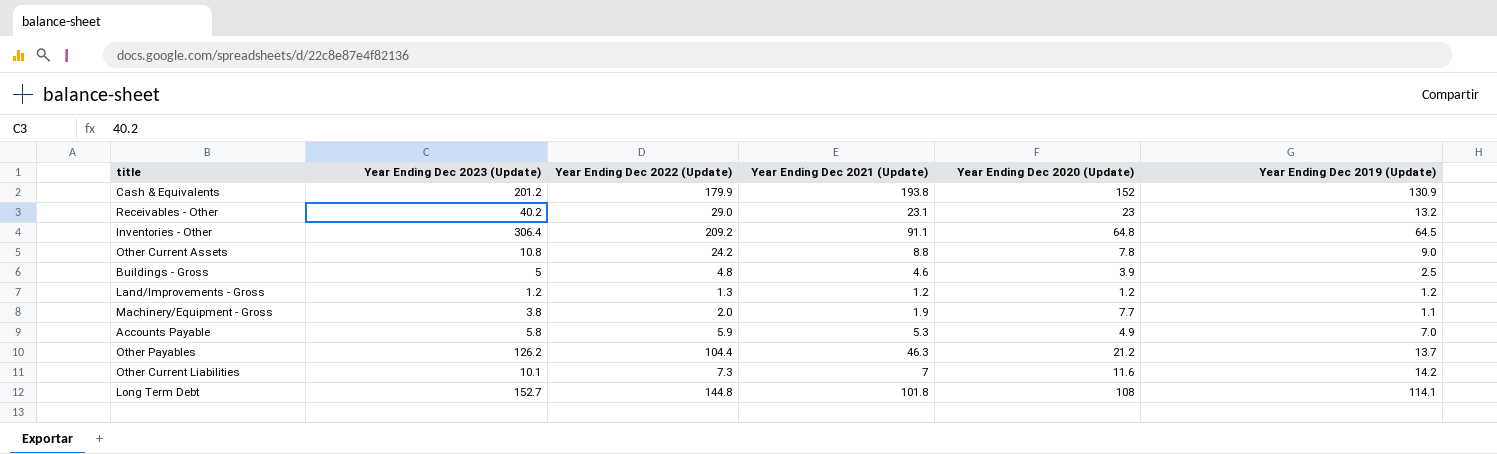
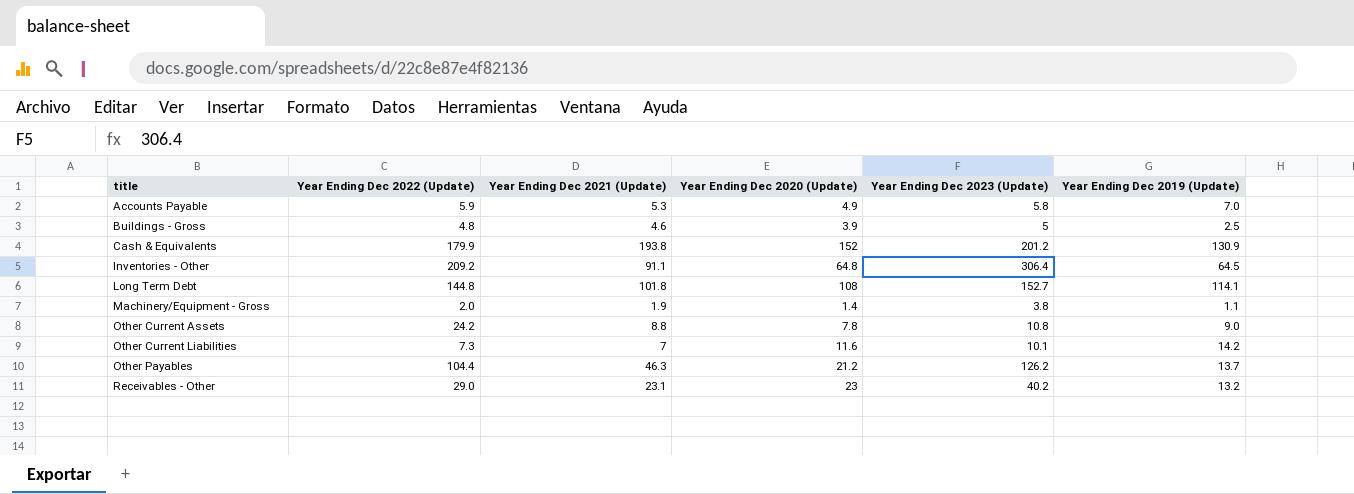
row order: none -> title ascending
column Year Ending Dec 2023 (Update) | position: 2 -> 5
row Land/Improvements - Gross: 1.2 | 1.3 | 1.2 | 1.2 | 1.2 -> none
Machinery/Equipment - Gross | Year Ending Dec 2020 (Update): 7.7 -> 1.4

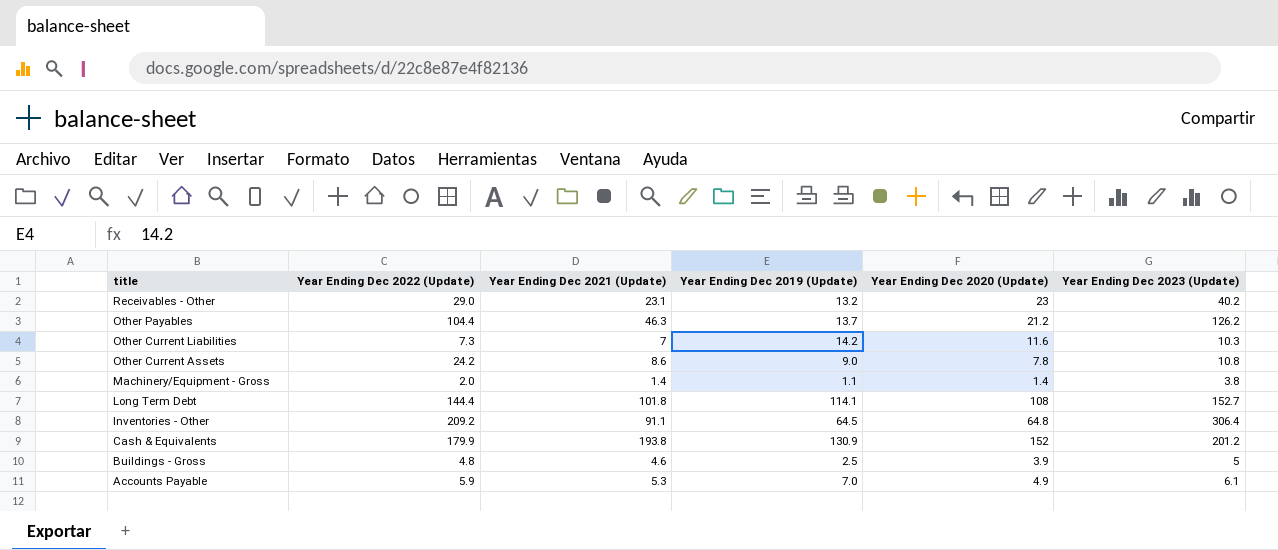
row order: title ascending -> title descending
column Year Ending Dec 2019 (Update) | position: 6 -> 4
Other Current Liabilities | Year Ending Dec 2023 (Update): 10.1 -> 10.3
Other Current Assets | Year Ending Dec 2021 (Update): 8.8 -> 8.6
Machinery/Equipment - Gross | Year Ending Dec 2021 (Update): 1.9 -> 1.4
Long Term Debt | Year Ending Dec 2022 (Update): 144.8 -> 144.4
Accounts Payable | Year Ending Dec 2023 (Update): 5.8 -> 6.1

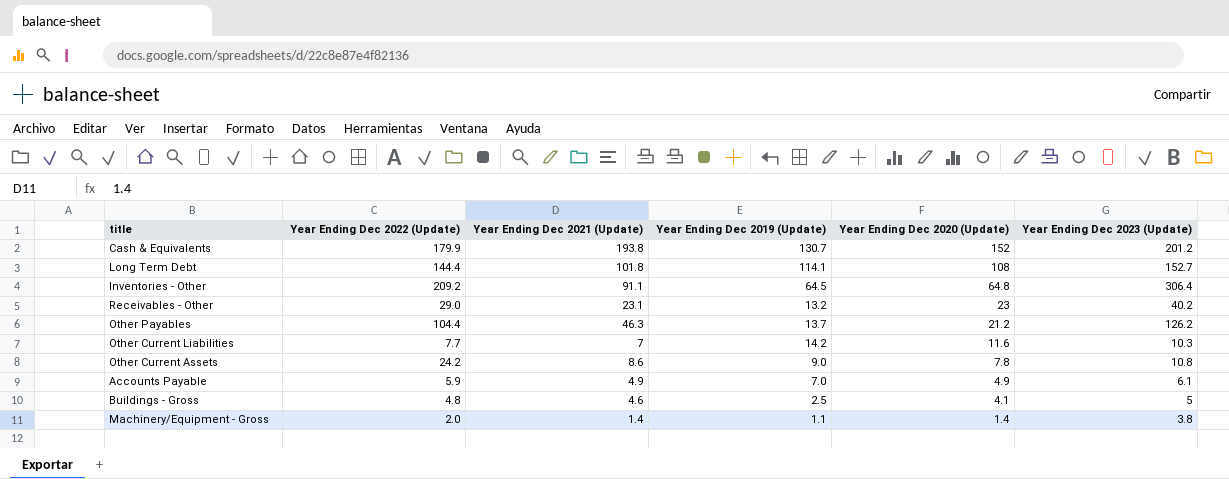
row order: title descending -> Year Ending Dec 2020 (Update) descending
Cash & Equivalents | Year Ending Dec 2019 (Update): 130.9 -> 130.7
Other Current Liabilities | Year Ending Dec 2022 (Update): 7.3 -> 7.7
Accounts Payable | Year Ending Dec 2021 (Update): 5.3 -> 4.9
Buildings - Gross | Year Ending Dec 2020 (Update): 3.9 -> 4.1

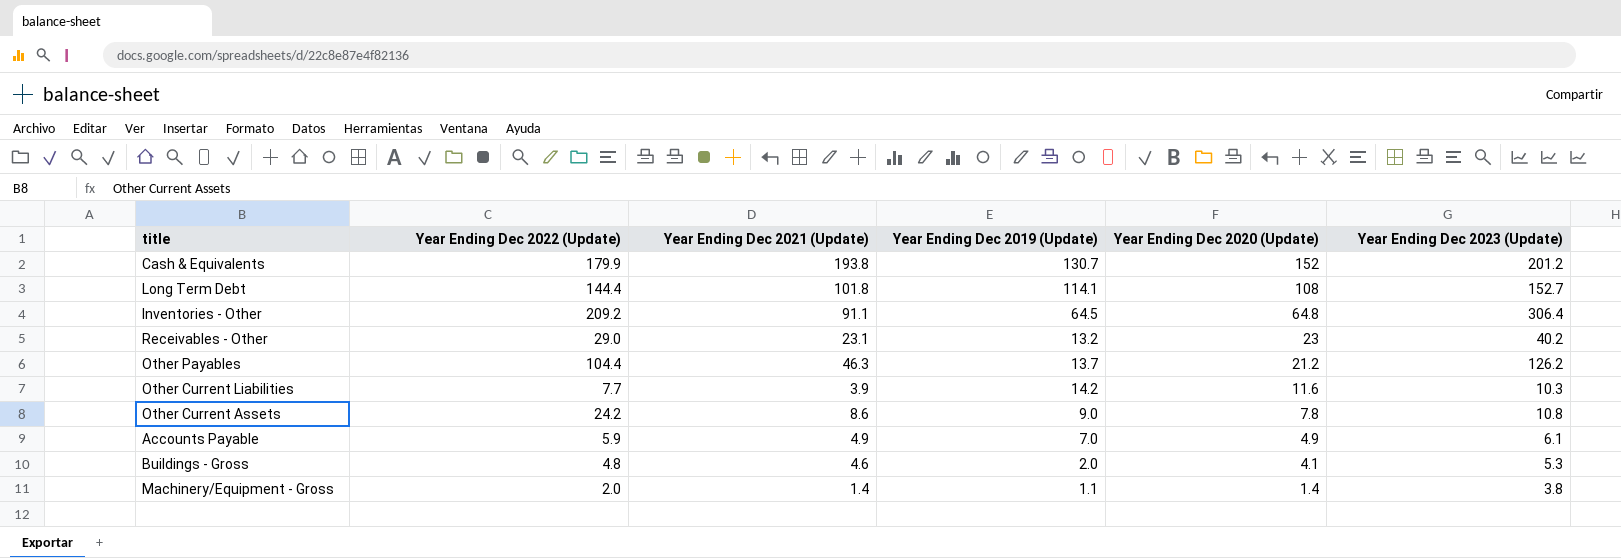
Other Current Liabilities | Year Ending Dec 2021 (Update): 7 -> 3.9
Buildings - Gross | Year Ending Dec 2019 (Update): 2.5 -> 2.0
Buildings - Gross | Year Ending Dec 2023 (Update): 5 -> 5.3

